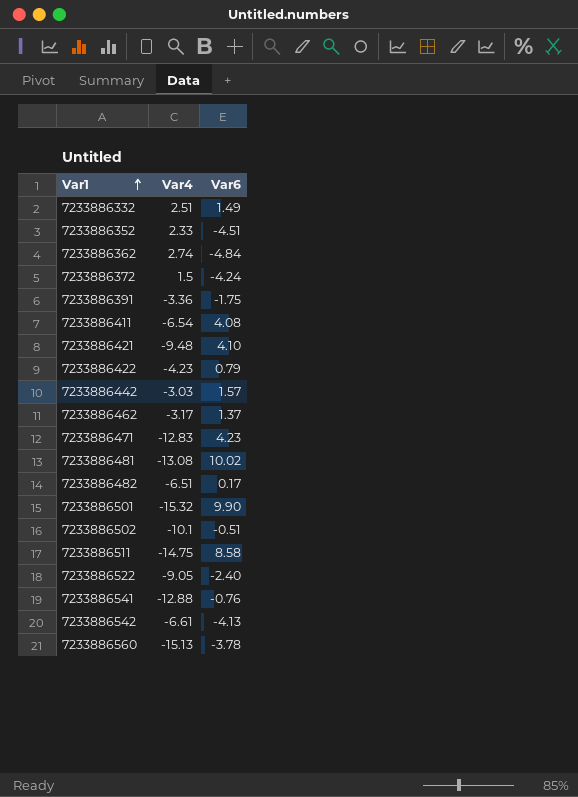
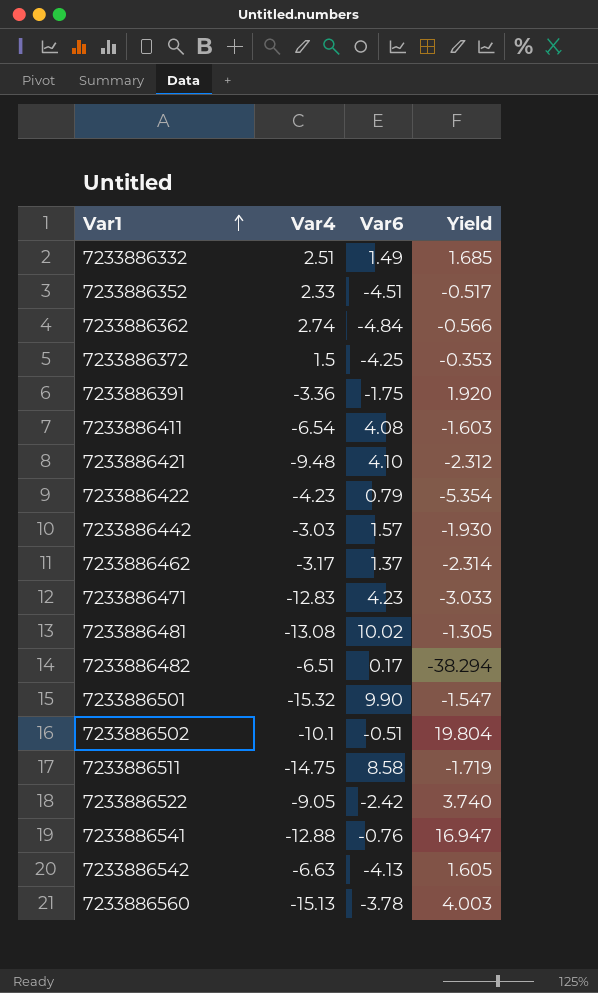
column Yield | formula: none -> [Var4] / [Var6]
7233886372 | Var6: -4.24 -> -4.25
7233886522 | Var6: -2.40 -> -2.42
7233886542 | Var4: -6.61 -> -6.63

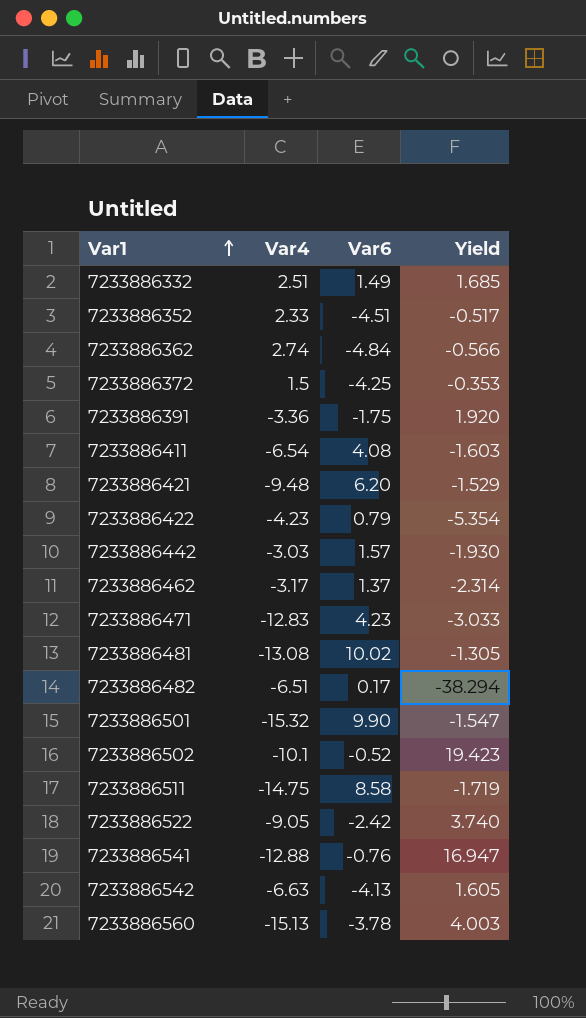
7233886421 | Var6: 4.10 -> 6.20
7233886421 | Yield: -2.312 -> -1.529
7233886502 | Var6: -0.51 -> -0.52
7233886502 | Yield: 19.804 -> 19.423

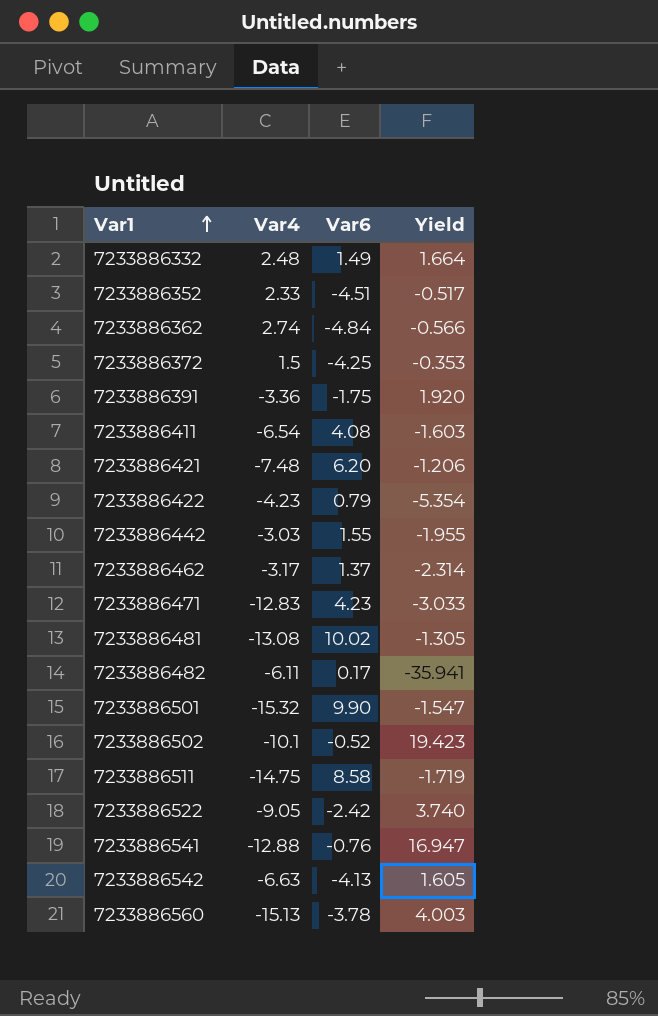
7233886332 | Var4: 2.51 -> 2.48
7233886332 | Yield: 1.685 -> 1.664
7233886421 | Var4: -9.48 -> -7.48
7233886421 | Yield: -1.529 -> -1.206
7233886442 | Var6: 1.57 -> 1.55
7233886442 | Yield: -1.930 -> -1.955
7233886482 | Var4: -6.51 -> -6.11
7233886482 | Yield: -38.294 -> -35.941

